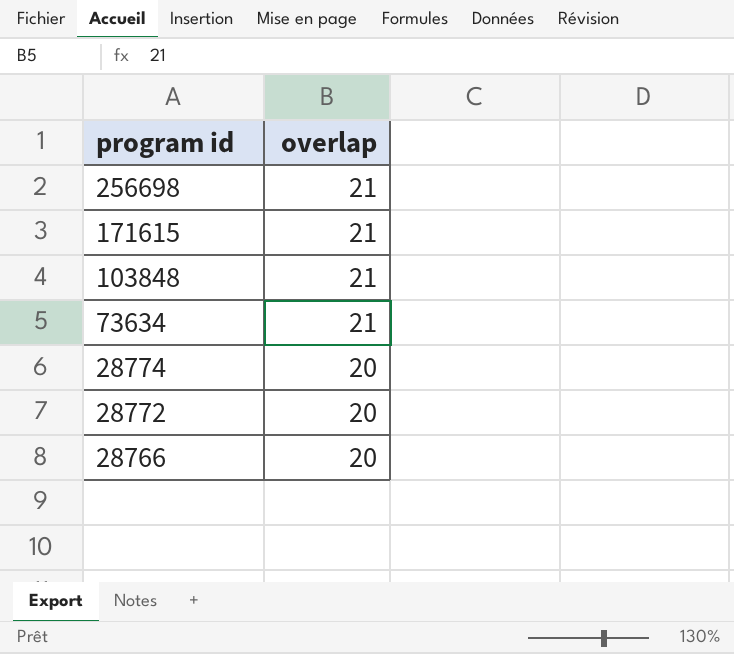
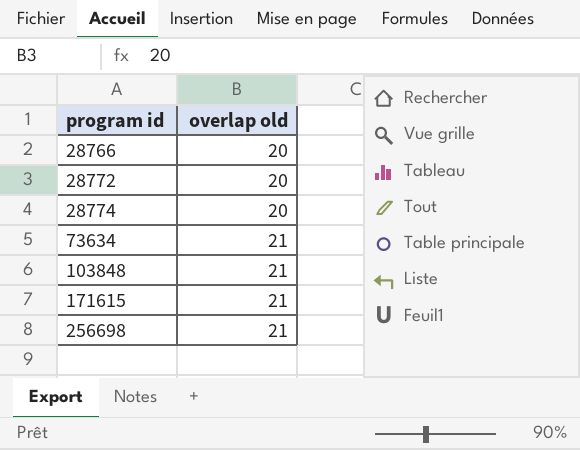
row order: program id descending -> program id ascending
column name: overlap -> overlap old

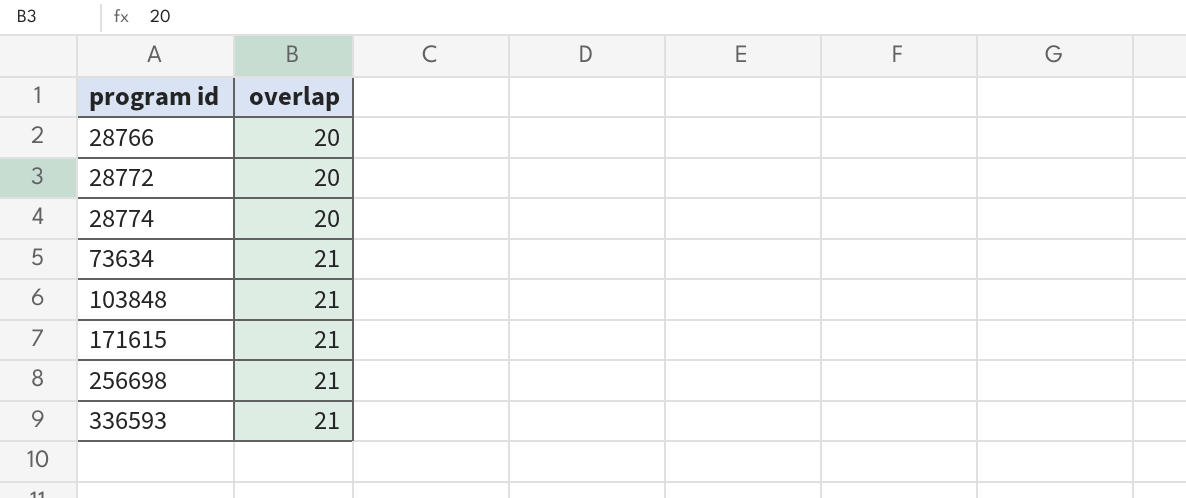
column name: overlap old -> overlap
row 336593: none -> 21

